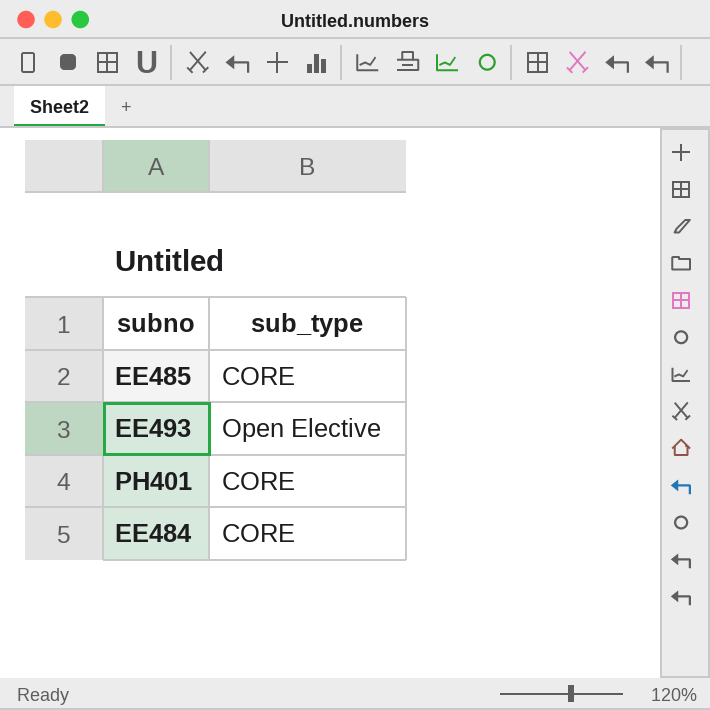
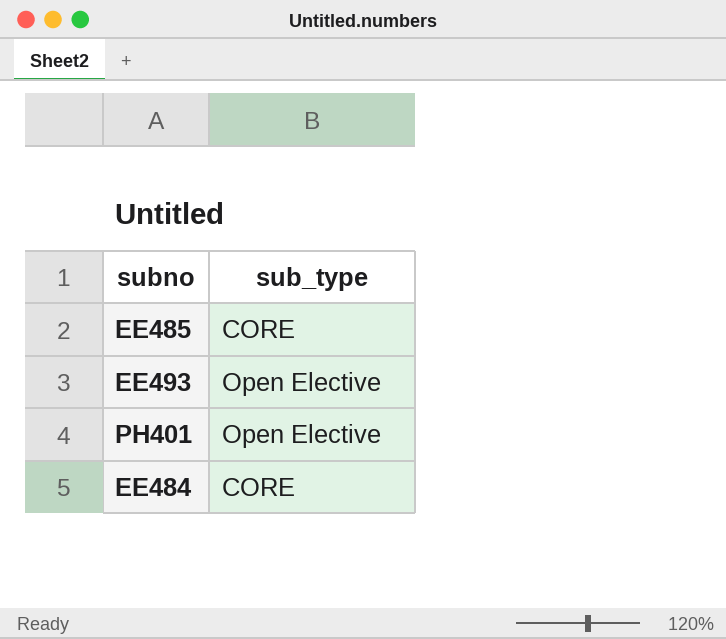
PH401 | sub_type: CORE -> Open Elective

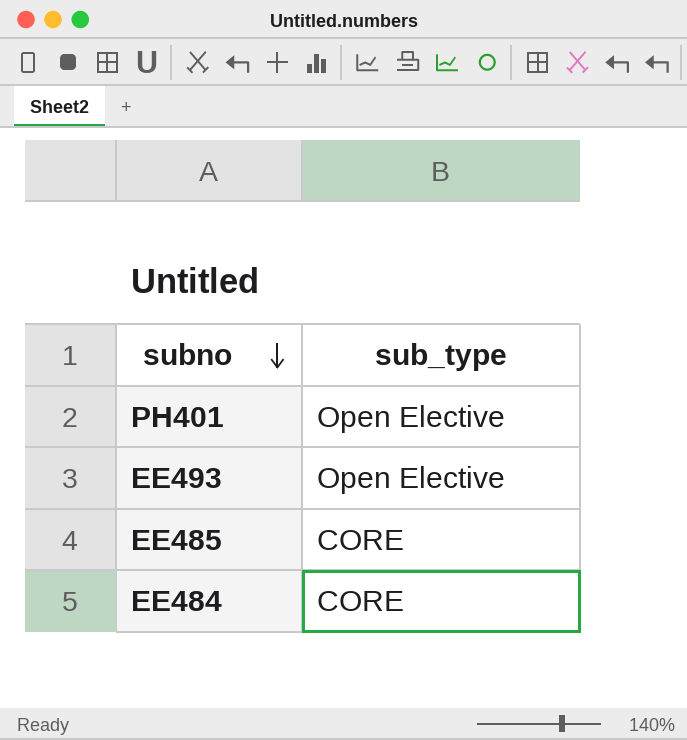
row order: none -> subno descending

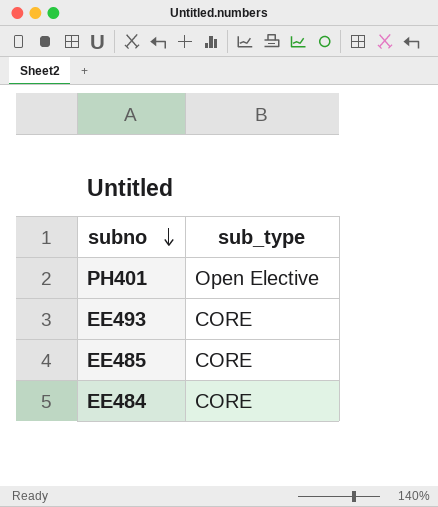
EE493 | sub_type: Open Elective -> CORE

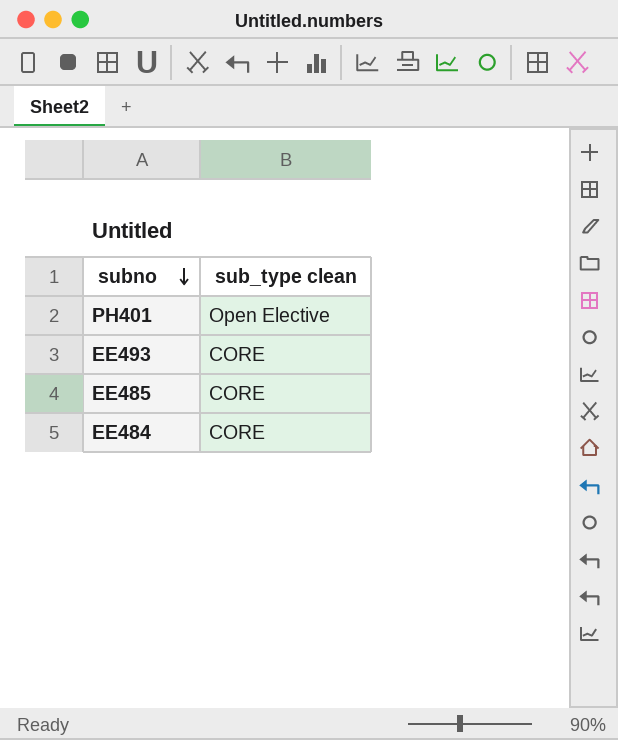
column name: sub_type -> sub_type clean

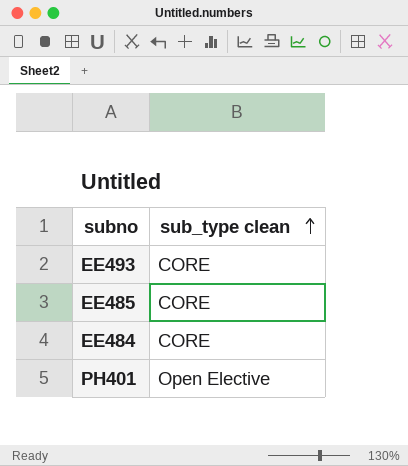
row order: subno descending -> sub_type clean ascending

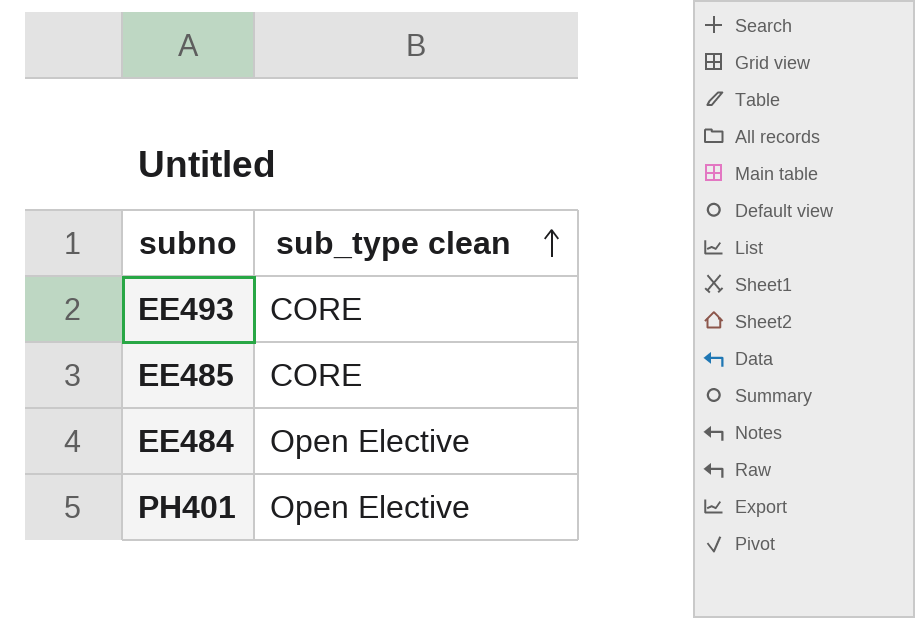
EE484 | sub_type clean: CORE -> Open Elective

